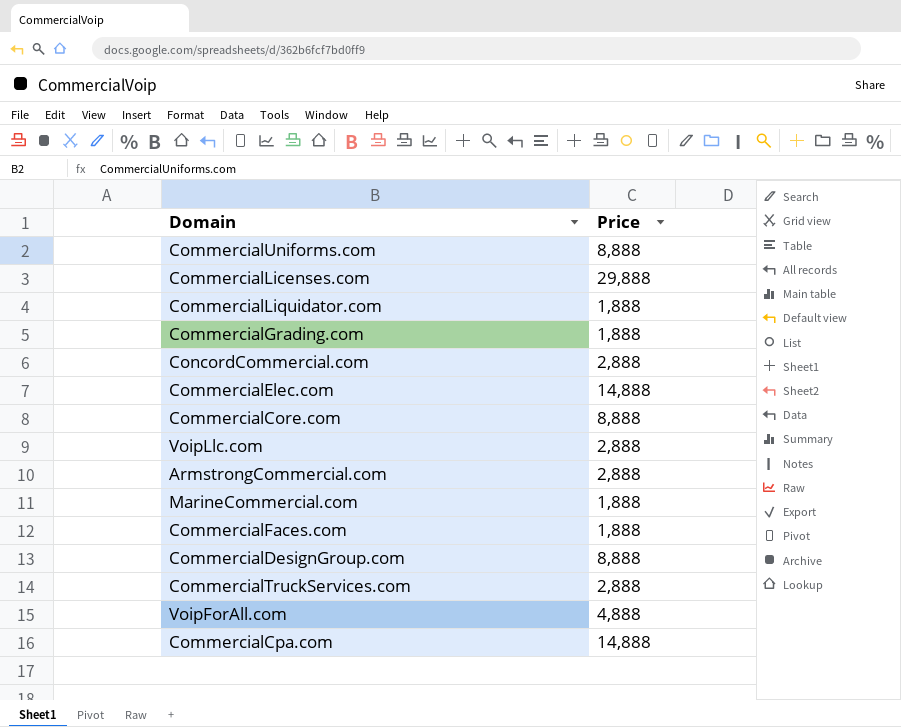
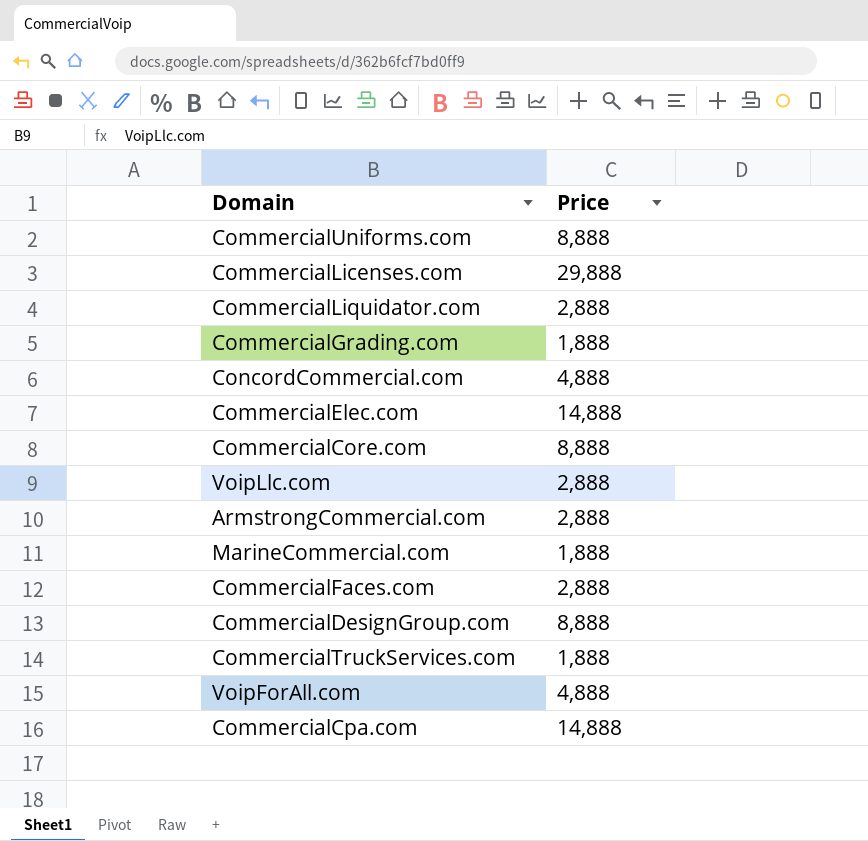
CommercialLiquidator.com | Price: 1,888 -> 2,888
ConcordCommercial.com | Price: 2,888 -> 4,888
CommercialFaces.com | Price: 1,888 -> 2,888
CommercialTruckServices.com | Price: 2,888 -> 1,888

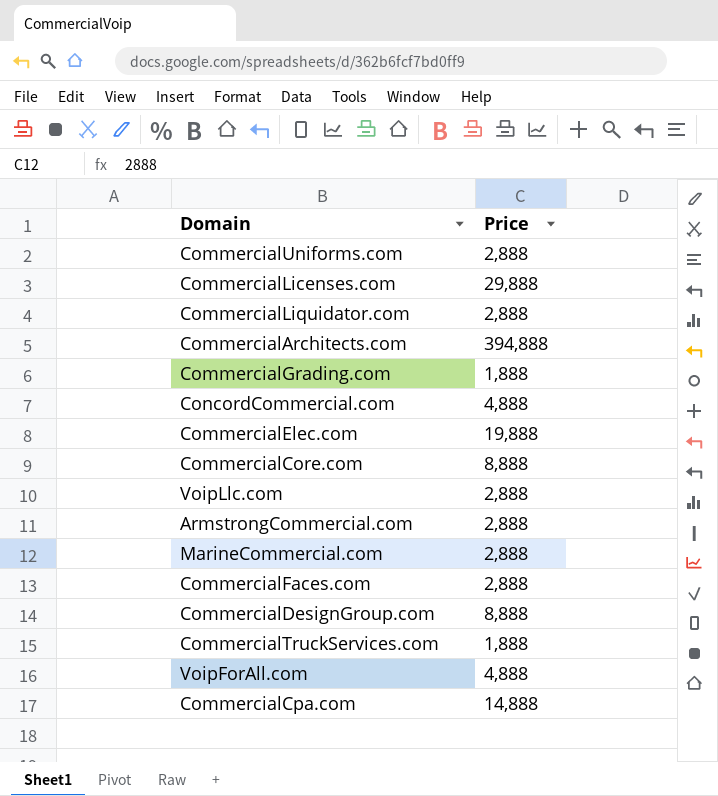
CommercialUniforms.com | Price: 8,888 -> 2,888
row CommercialArchitects.com: none -> 394,888
CommercialElec.com | Price: 14,888 -> 19,888
MarineCommercial.com | Price: 1,888 -> 2,888

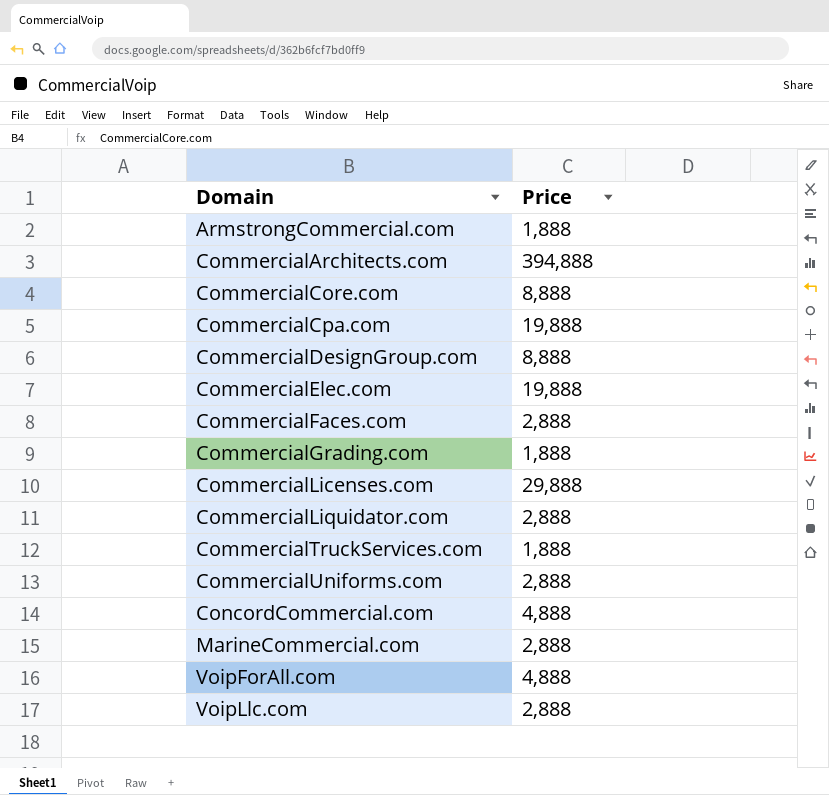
row order: none -> Domain ascending
ArmstrongCommercial.com | Price: 2,888 -> 1,888
CommercialCpa.com | Price: 14,888 -> 19,888

